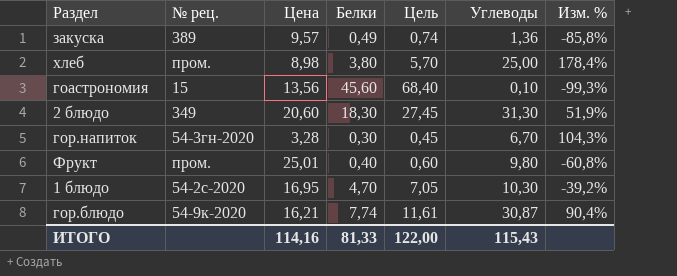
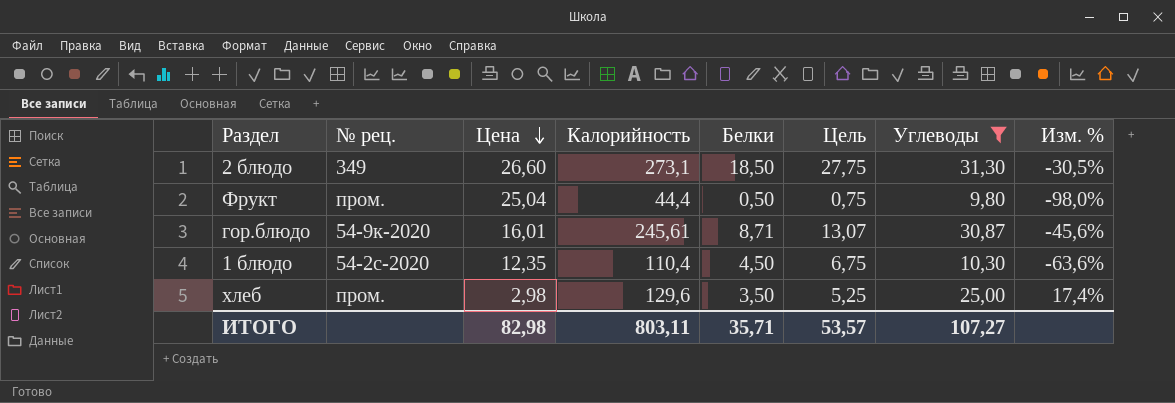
filter: none -> Углеводы >= 9,80
row order: none -> Цена descending
column Калорийность | position: none -> 4
column Изм. % | formula: ([Углеводы] - [Цена]) / [Цена] -> ([Белки] - [Цена]) / [Цена]
2 блюдо | Цена: 20,60 -> 26,60
2 блюдо | Белки: 18,30 -> 18,50
2 блюдо | Цель: 27,45 -> 27,75
Фрукт | Цена: 25,01 -> 25,04
Фрукт | Белки: 0,40 -> 0,50
Фрукт | Цель: 0,60 -> 0,75
гор.блюдо | Цена: 16,21 -> 16,01
гор.блюдо | Белки: 7,74 -> 8,71
гор.блюдо | Цель: 11,61 -> 13,07
1 блюдо | Цена: 16,95 -> 12,35
1 блюдо | Белки: 4,70 -> 4,50
1 блюдо | Цель: 7,05 -> 6,75
хлеб | Цена: 8,98 -> 2,98
хлеб | Белки: 3,80 -> 3,50
хлеб | Цель: 5,70 -> 5,25
ИТОГО | Цена: 114,16 -> 82,98
ИТОГО | Белки: 81,33 -> 35,71
ИТОГО | Цель: 122,00 -> 53,57
ИТОГО | Углеводы: 115,43 -> 107,27

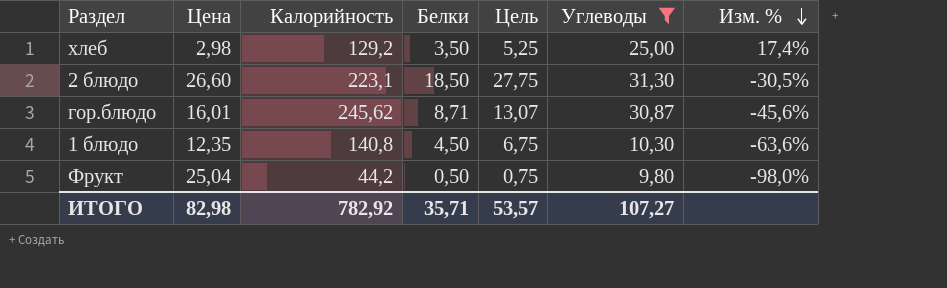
row order: Цена descending -> Изм. % descending
column № рец. | position: 2 -> none
хлеб | Калорийность: 129,6 -> 129,2
2 блюдо | Калорийность: 273,1 -> 223,1
гор.блюдо | Калорийность: 245,61 -> 245,62
1 блюдо | Калорийность: 110,4 -> 140,8
Фрукт | Калорийность: 44,4 -> 44,2
ИТОГО | Калорийность: 803,11 -> 782,92

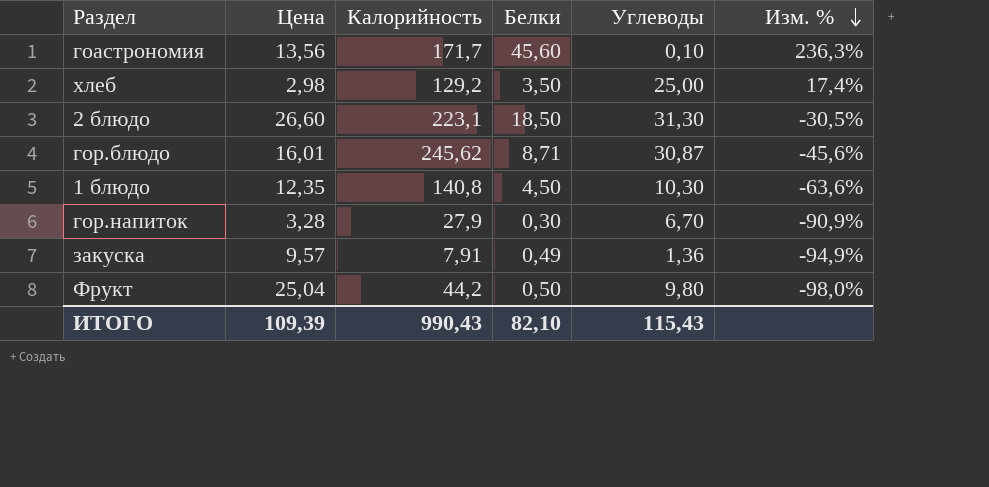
filter: Углеводы >= 9,80 -> none
column Цель | formula: [Белки] * 1,5 -> none
ИТОГО | Цена: 82,98 -> 109,39
ИТОГО | Калорийность: 782,92 -> 990,43
ИТОГО | Белки: 35,71 -> 82,10
ИТОГО | Углеводы: 107,27 -> 115,43

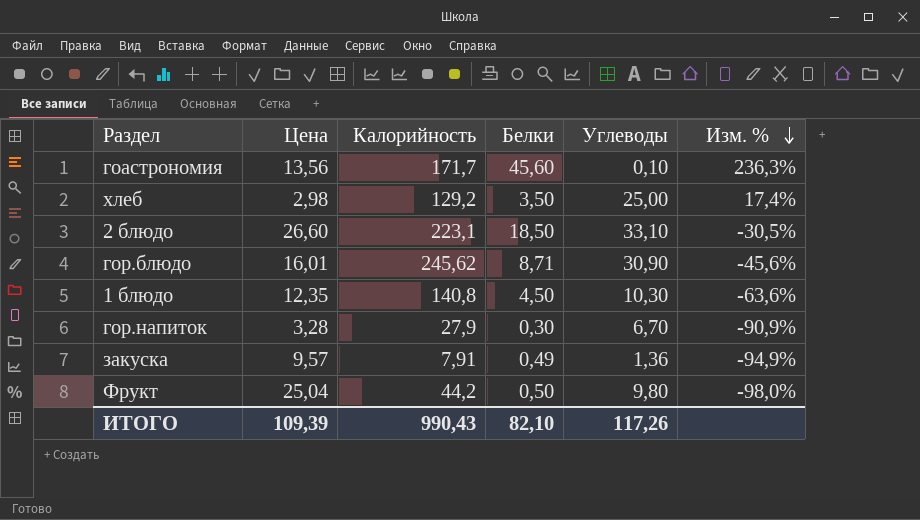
2 блюдо | Углеводы: 31,30 -> 33,10
гор.блюдо | Углеводы: 30,87 -> 30,90
ИТОГО | Углеводы: 115,43 -> 117,26

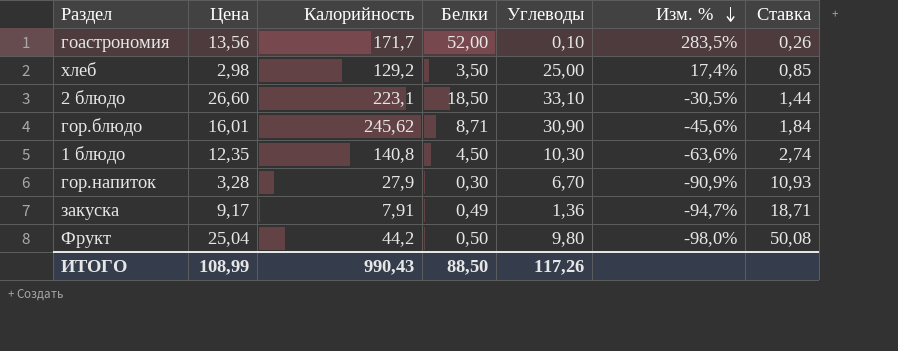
column Ставка | formula: none -> [Цена] / [Белки]
гоастрономия | Белки: 45,60 -> 52,00
гоастрономия | Изм. %: 236,3% -> 283,5%
закуска | Цена: 9,57 -> 9,17
закуска | Изм. %: -94,9% -> -94,7%
ИТОГО | Цена: 109,39 -> 108,99
ИТОГО | Белки: 82,10 -> 88,50

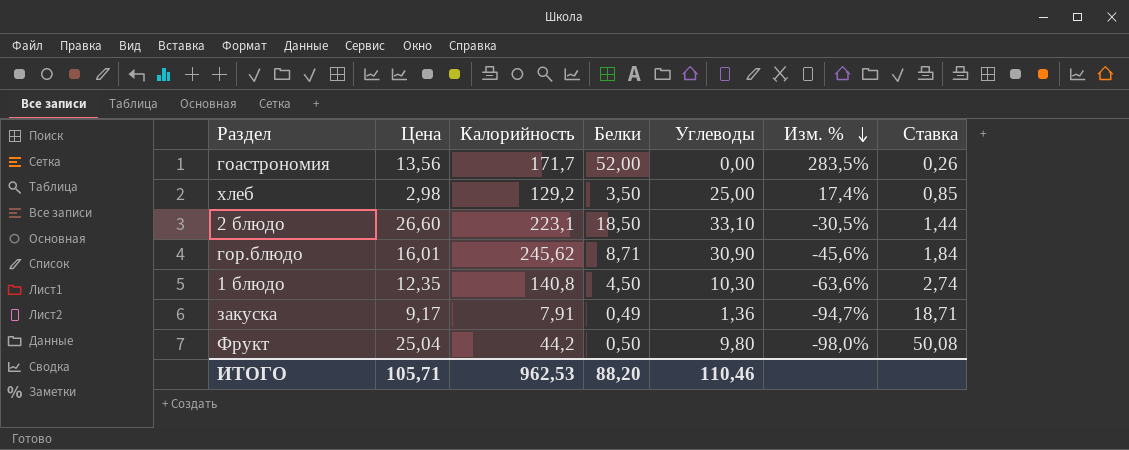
row гор.напиток: 3,28 | 27,9 | 0,30 | 6,70 | -90,9% | 10,93 -> none
гоастрономия | Углеводы: 0,10 -> 0,00
ИТОГО | Цена: 108,99 -> 105,71
ИТОГО | Калорийность: 990,43 -> 962,53
ИТОГО | Белки: 88,50 -> 88,20
ИТОГО | Углеводы: 117,26 -> 110,46

